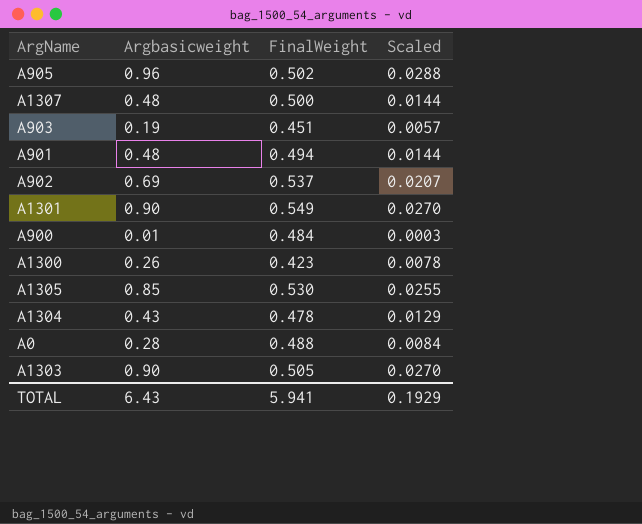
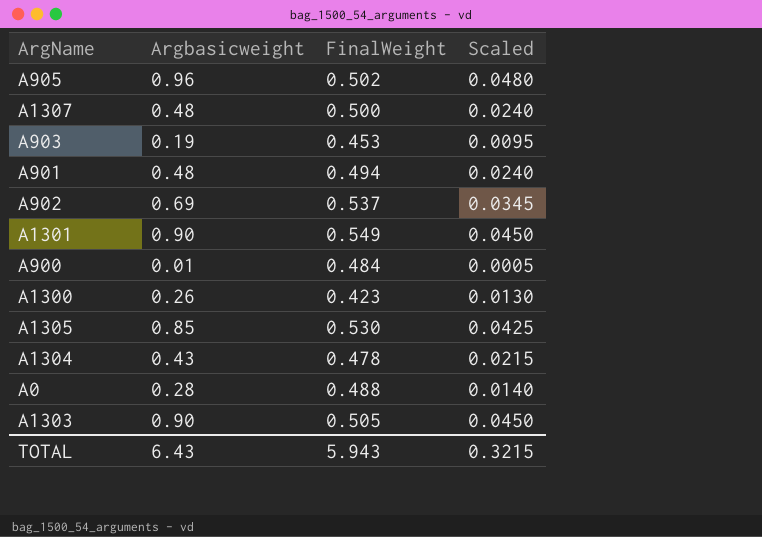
column Scaled | formula: [Argbasicweight] * 0.03 -> [Argbasicweight] * 0.05
A903 | FinalWeight: 0.451 -> 0.453
TOTAL | FinalWeight: 5.941 -> 5.943
TOTAL | Scaled: 0.1929 -> 0.3215

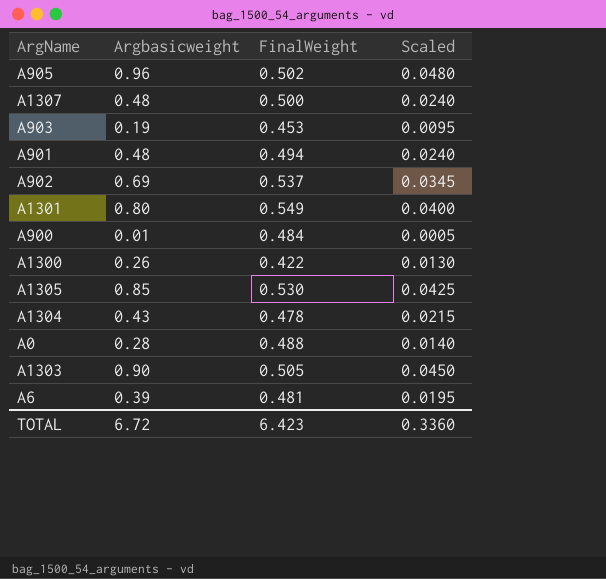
A1301 | Argbasicweight: 0.90 -> 0.80
A1301 | Scaled: 0.0450 -> 0.0400
A1300 | FinalWeight: 0.423 -> 0.422
row A6: none -> 0.39 | 0.481 | 0.0195
TOTAL | Argbasicweight: 6.43 -> 6.72
TOTAL | FinalWeight: 5.943 -> 6.423
TOTAL | Scaled: 0.3215 -> 0.3360

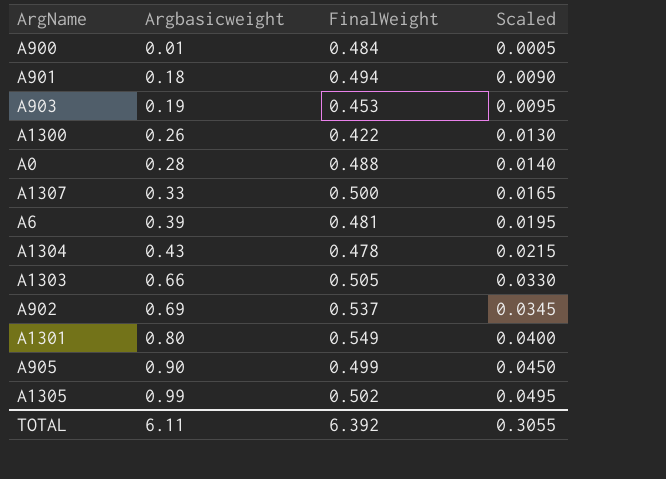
row order: none -> Argbasicweight ascending
A901 | Argbasicweight: 0.48 -> 0.18
A901 | Scaled: 0.0240 -> 0.0090
A1307 | Argbasicweight: 0.48 -> 0.33
A1307 | Scaled: 0.0240 -> 0.0165
A1303 | Argbasicweight: 0.90 -> 0.66
A1303 | Scaled: 0.0450 -> 0.0330
A905 | Argbasicweight: 0.96 -> 0.90
A905 | FinalWeight: 0.502 -> 0.499
A905 | Scaled: 0.0480 -> 0.0450
A1305 | Argbasicweight: 0.85 -> 0.99
A1305 | FinalWeight: 0.530 -> 0.502
A1305 | Scaled: 0.0425 -> 0.0495
TOTAL | Argbasicweight: 6.72 -> 6.11
TOTAL | FinalWeight: 6.423 -> 6.392
TOTAL | Scaled: 0.3360 -> 0.3055

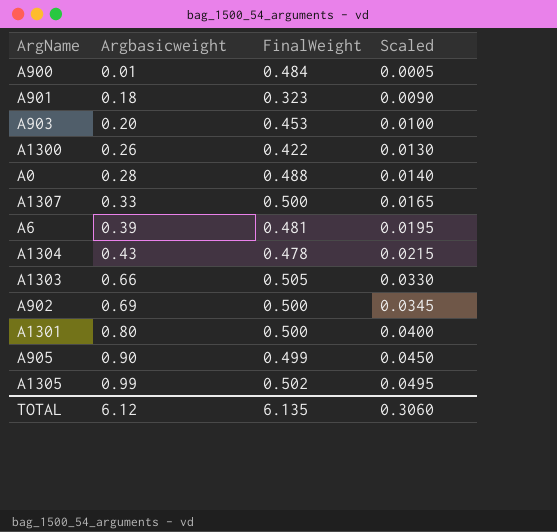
A901 | FinalWeight: 0.494 -> 0.323
A903 | Argbasicweight: 0.19 -> 0.20
A903 | Scaled: 0.0095 -> 0.0100
A902 | FinalWeight: 0.537 -> 0.500
A1301 | FinalWeight: 0.549 -> 0.500
TOTAL | Argbasicweight: 6.11 -> 6.12
TOTAL | FinalWeight: 6.392 -> 6.135
TOTAL | Scaled: 0.3055 -> 0.3060

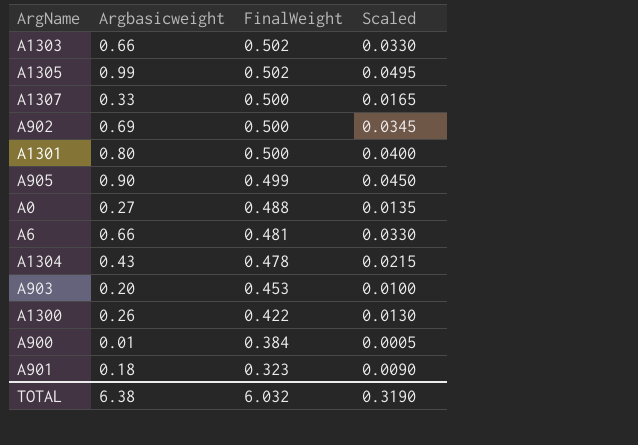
row order: Argbasicweight ascending -> FinalWeight descending
A1303 | FinalWeight: 0.505 -> 0.502
A0 | Argbasicweight: 0.28 -> 0.27
A0 | Scaled: 0.0140 -> 0.0135
A6 | Argbasicweight: 0.39 -> 0.66
A6 | Scaled: 0.0195 -> 0.0330
A900 | FinalWeight: 0.484 -> 0.384
TOTAL | Argbasicweight: 6.12 -> 6.38
TOTAL | FinalWeight: 6.135 -> 6.032
TOTAL | Scaled: 0.3060 -> 0.3190

